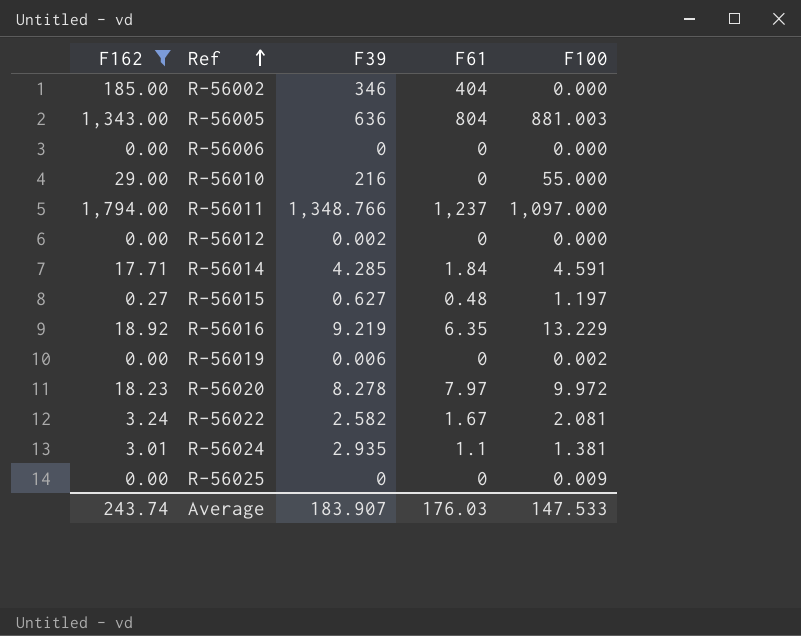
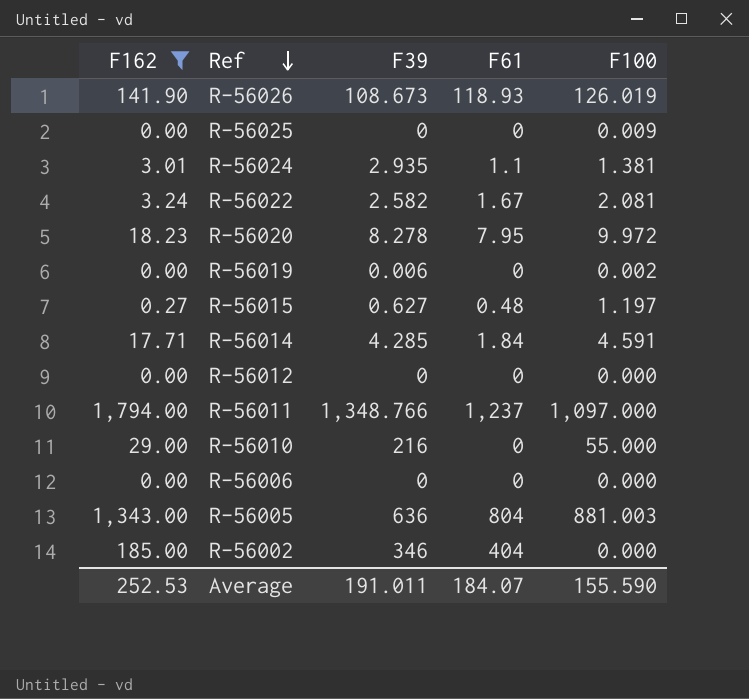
row order: Ref ascending -> Ref descending
row R-56016: 18.92 | 9.219 | 6.35 | 13.229 -> none
row R-56026: none -> 141.90 | 108.673 | 118.93 | 126.019
R-56020 | F61: 7.97 -> 7.95
R-56012 | F39: 0.002 -> 0
Average | F162: 243.74 -> 252.53
Average | F39: 183.907 -> 191.011
Average | F61: 176.03 -> 184.07
Average | F100: 147.533 -> 155.590

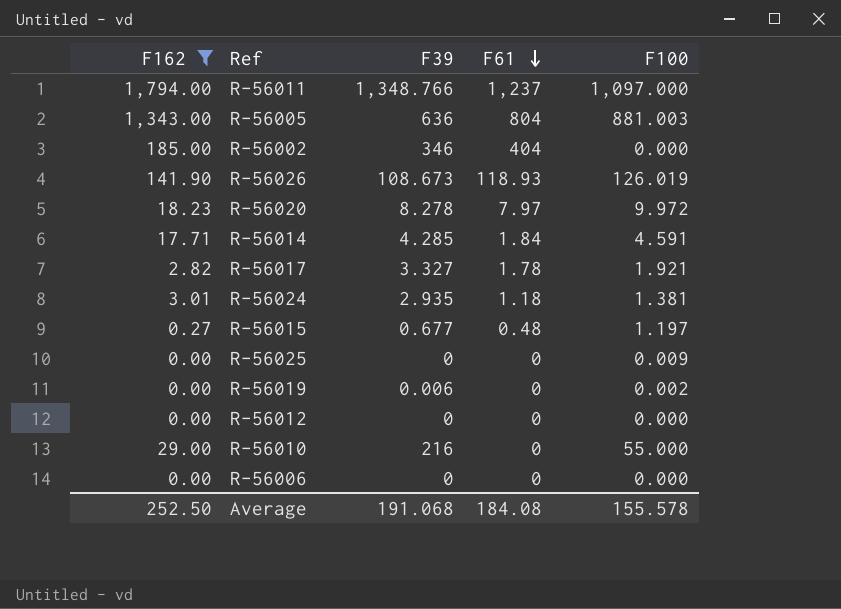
row order: Ref descending -> F61 descending
row R-56022: 3.24 | 2.582 | 1.67 | 2.081 -> none
R-56020 | F61: 7.95 -> 7.97
row R-56017: none -> 2.82 | 3.327 | 1.78 | 1.921
R-56024 | F61: 1.1 -> 1.18
R-56015 | F39: 0.627 -> 0.677
Average | F162: 252.53 -> 252.50
Average | F39: 191.011 -> 191.068
Average | F61: 184.07 -> 184.08
Average | F100: 155.590 -> 155.578

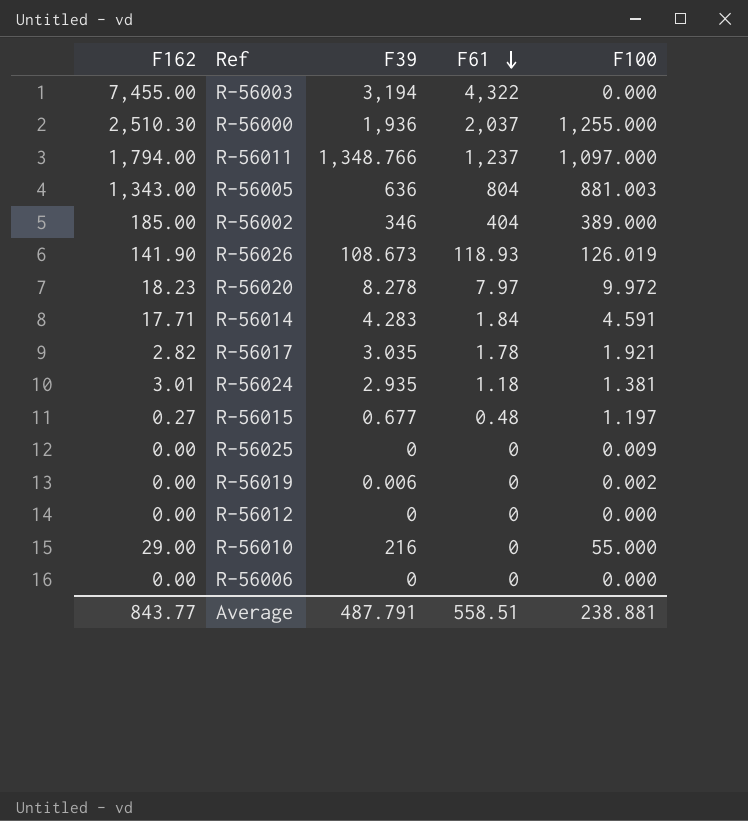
filter: F162 <= 1,794.00 -> none
R-56002 | F100: 0.000 -> 389.000
R-56014 | F39: 4.285 -> 4.283
R-56017 | F39: 3.327 -> 3.035
Average | F162: 252.50 -> 843.77
Average | F39: 191.068 -> 487.791
Average | F61: 184.08 -> 558.51
Average | F100: 155.578 -> 238.881

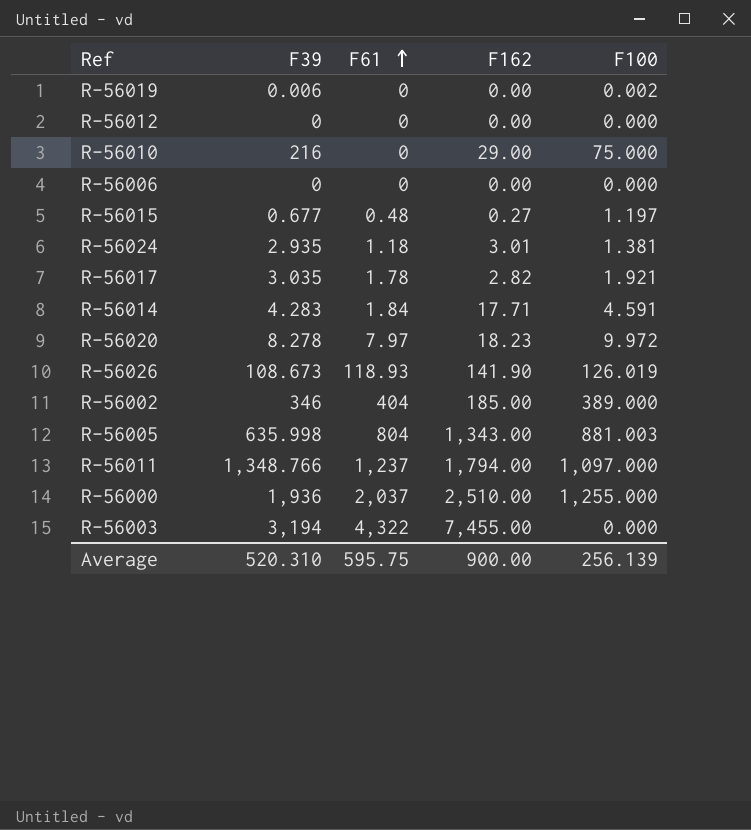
row order: F61 descending -> F61 ascending
column F162 | position: 1 -> 4
row R-56025: 0.00 | 0 | 0 | 0.009 -> none
R-56010 | F100: 55.000 -> 75.000
R-56005 | F39: 636 -> 635.998
R-56000 | F162: 2,510.30 -> 2,510.00
Average | F39: 487.791 -> 520.310
Average | F61: 558.51 -> 595.75
Average | F162: 843.77 -> 900.00
Average | F100: 238.881 -> 256.139

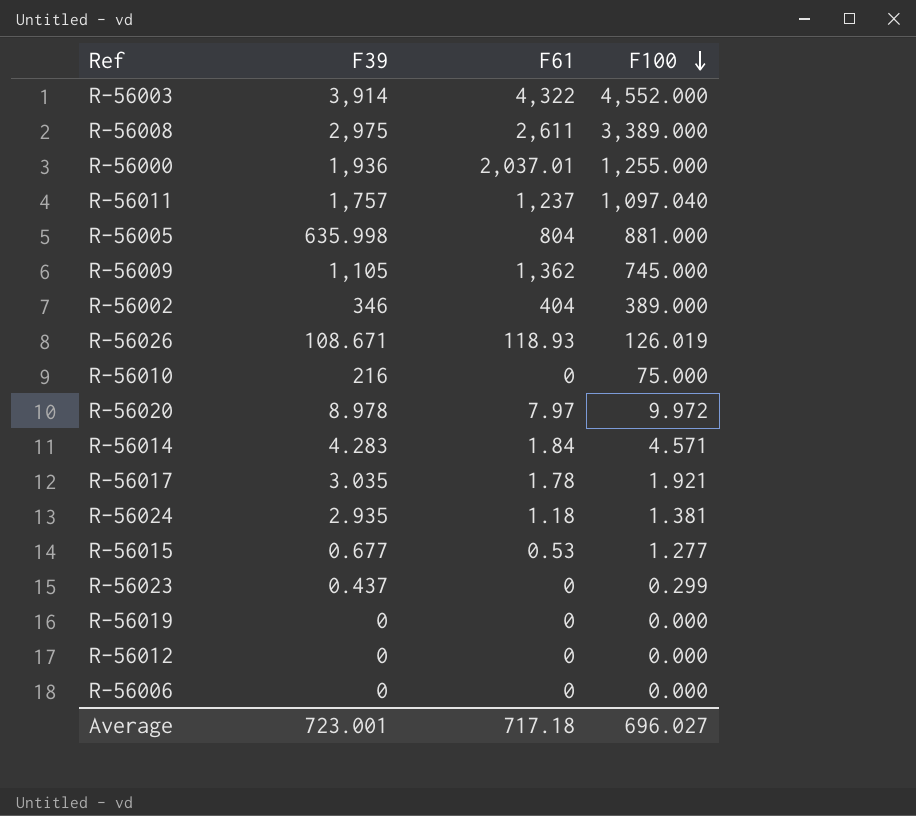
row order: F61 ascending -> F100 descending
column F162 | position: 4 -> none
R-56003 | F39: 3,194 -> 3,914
R-56003 | F100: 0.000 -> 4,552.000
row R-56008: none -> 2,975 | 2,611 | 3,389.000
R-56000 | F61: 2,037 -> 2,037.01
R-56011 | F39: 1,348.766 -> 1,757
R-56011 | F100: 1,097.000 -> 1,097.040
R-56005 | F100: 881.003 -> 881.000
row R-56009: none -> 1,105 | 1,362 | 745.000
R-56026 | F39: 108.673 -> 108.671
R-56020 | F39: 8.278 -> 8.978
R-56014 | F100: 4.591 -> 4.571
R-56015 | F61: 0.48 -> 0.53
R-56015 | F100: 1.197 -> 1.277
row R-56023: none -> 0.437 | 0 | 0.299
R-56019 | F39: 0.006 -> 0
R-56019 | F100: 0.002 -> 0.000
Average | F39: 520.310 -> 723.001
Average | F61: 595.75 -> 717.18
Average | F100: 256.139 -> 696.027

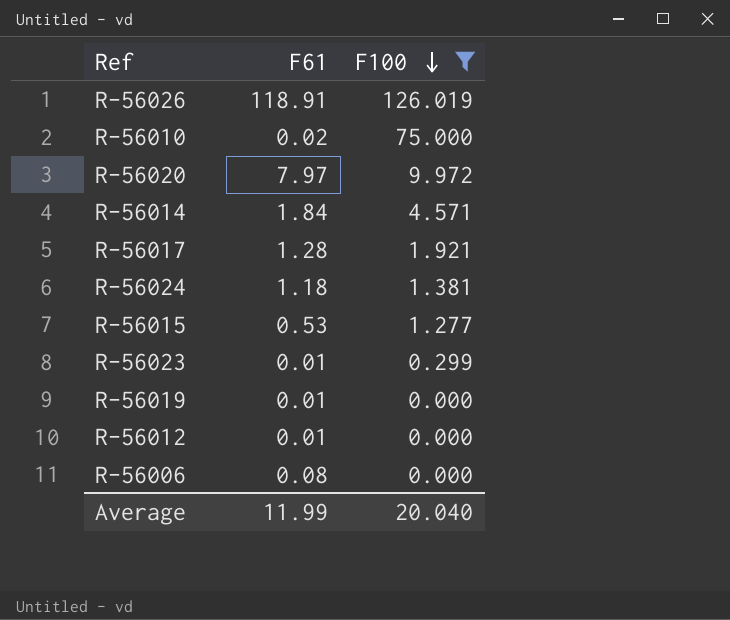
filter: none -> F100 <= 126.019
column F39 | position: 2 -> none
R-56026 | F61: 118.93 -> 118.91
R-56010 | F61: 0 -> 0.02
R-56017 | F61: 1.78 -> 1.28
R-56023 | F61: 0 -> 0.01
R-56019 | F61: 0 -> 0.01
R-56012 | F61: 0 -> 0.01
R-56006 | F61: 0 -> 0.08
Average | F61: 717.18 -> 11.99
Average | F100: 696.027 -> 20.040

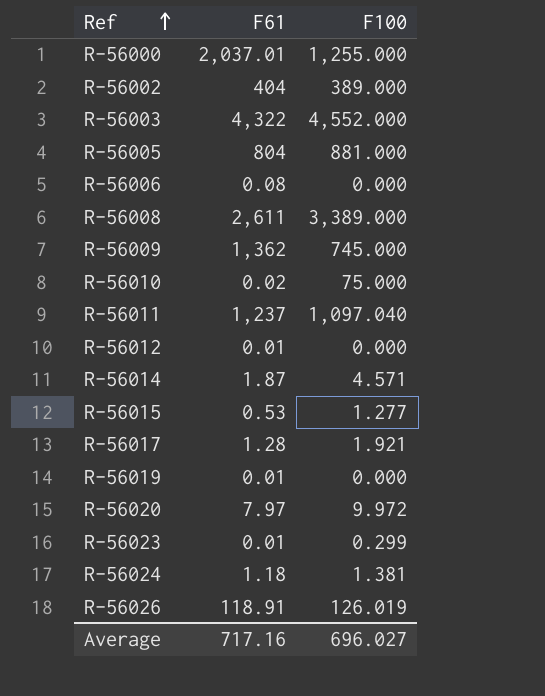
filter: F100 <= 126.019 -> none
row order: F100 descending -> Ref ascending
R-56014 | F61: 1.84 -> 1.87
Average | F61: 11.99 -> 717.16
Average | F100: 20.040 -> 696.027

